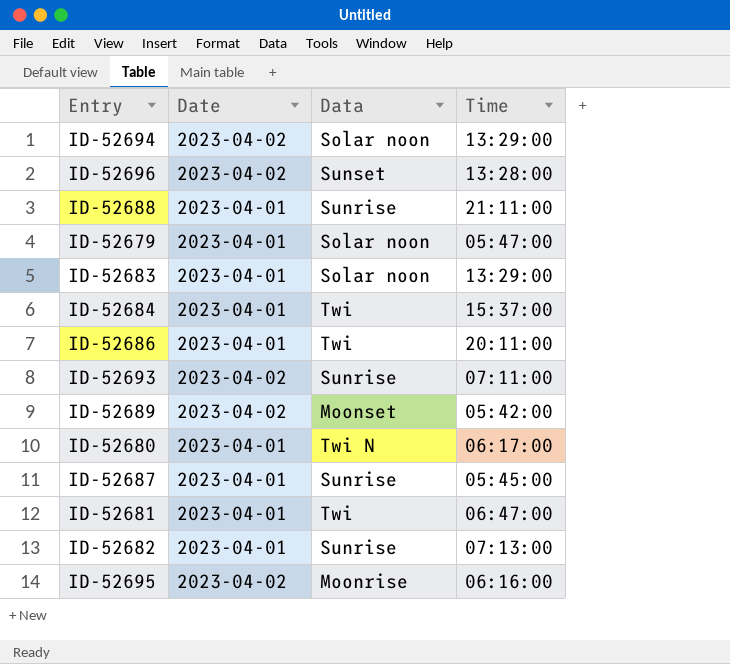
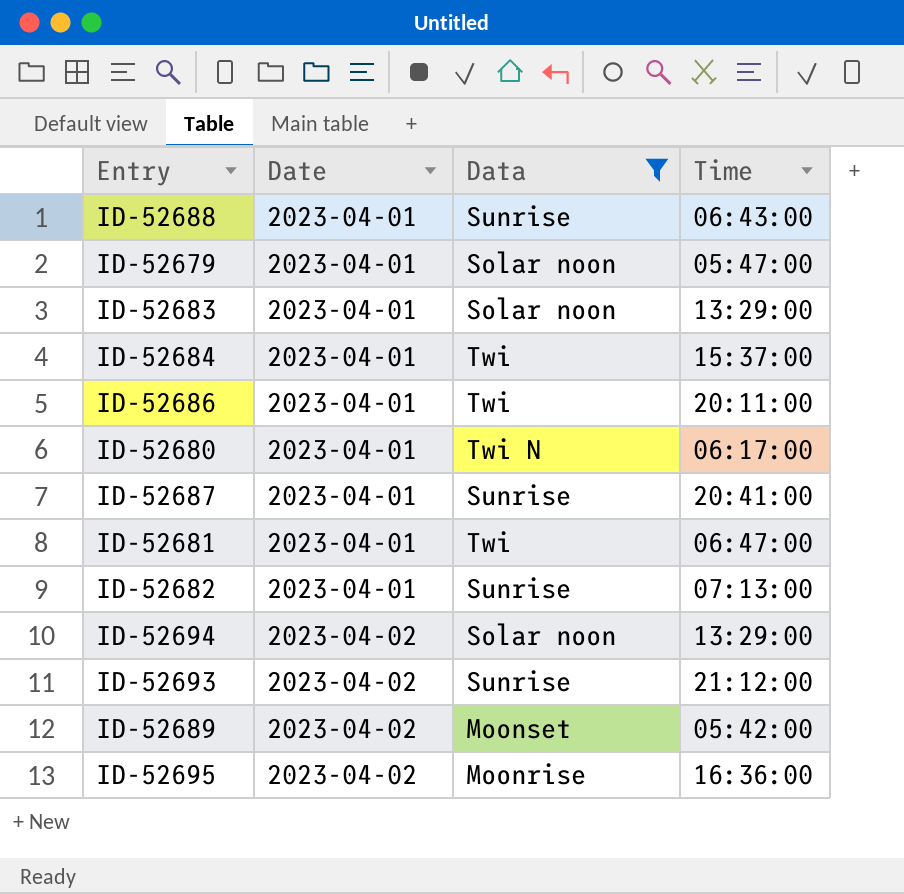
filter: none -> Data != Sunset
row order: none -> Date ascending
ID-52688 | Time: 21:11:00 -> 06:43:00
ID-52687 | Time: 05:45:00 -> 20:41:00
ID-52693 | Time: 07:11:00 -> 21:12:00
ID-52695 | Time: 06:16:00 -> 16:36:00

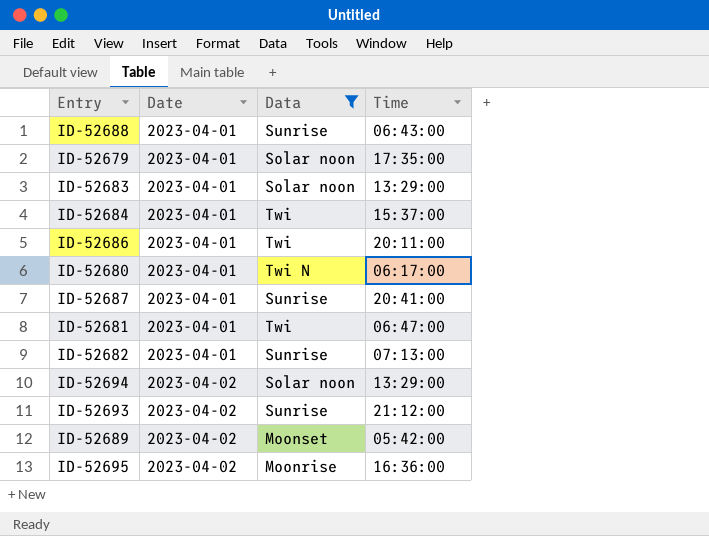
ID-52679 | Time: 05:47:00 -> 17:35:00

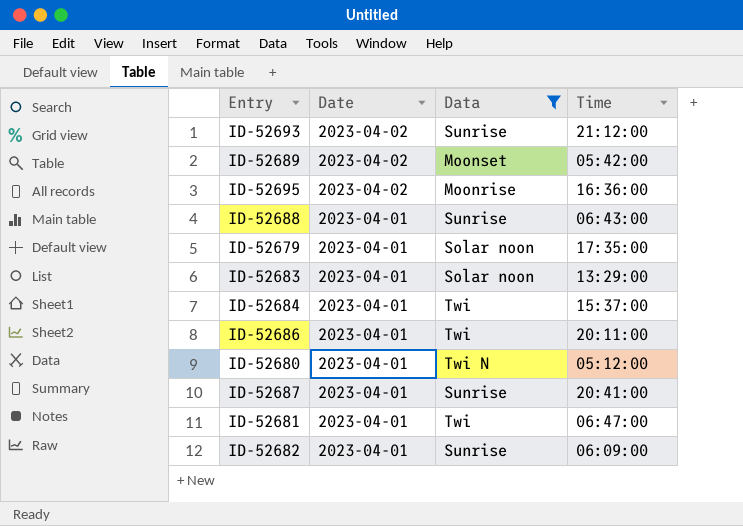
row order: Date ascending -> Date descending
row ID-52694: 2023-04-02 | Solar noon | 13:29:00 -> none
ID-52680 | Time: 06:17:00 -> 05:12:00
ID-52682 | Time: 07:13:00 -> 06:09:00

